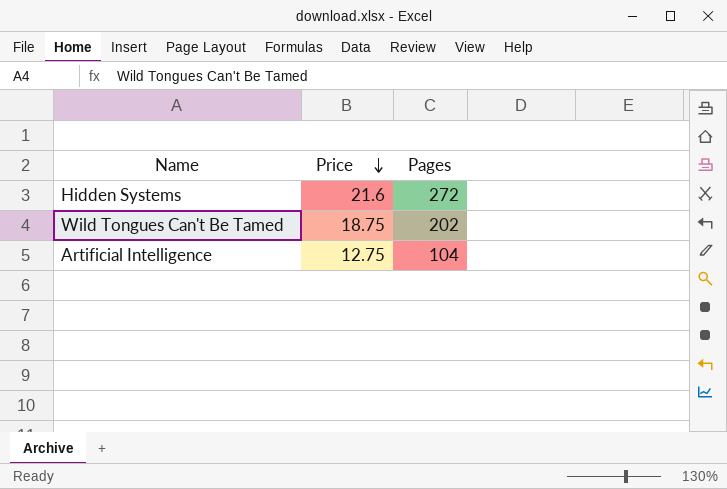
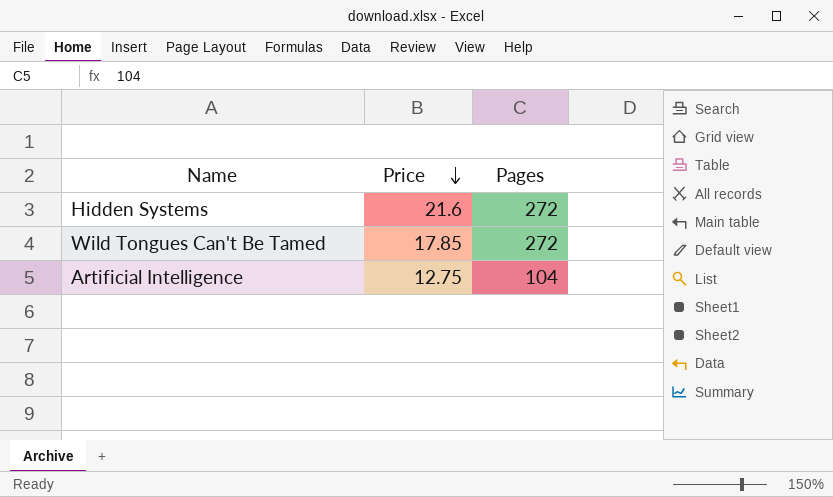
Wild Tongues Can't Be Tamed | Price: 18.75 -> 17.85
Wild Tongues Can't Be Tamed | Pages: 202 -> 272

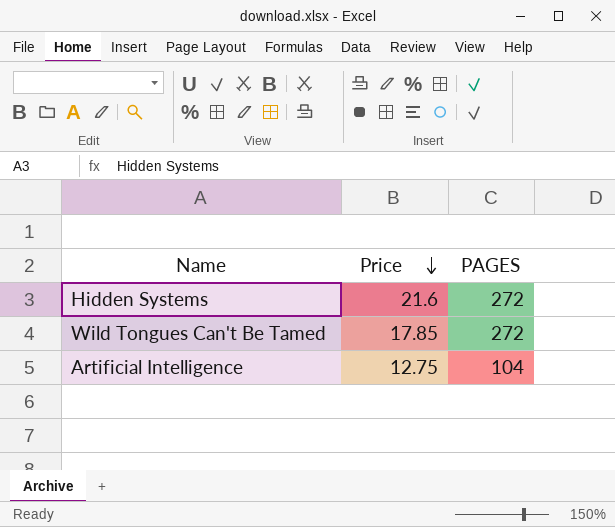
column name: Pages -> PAGES

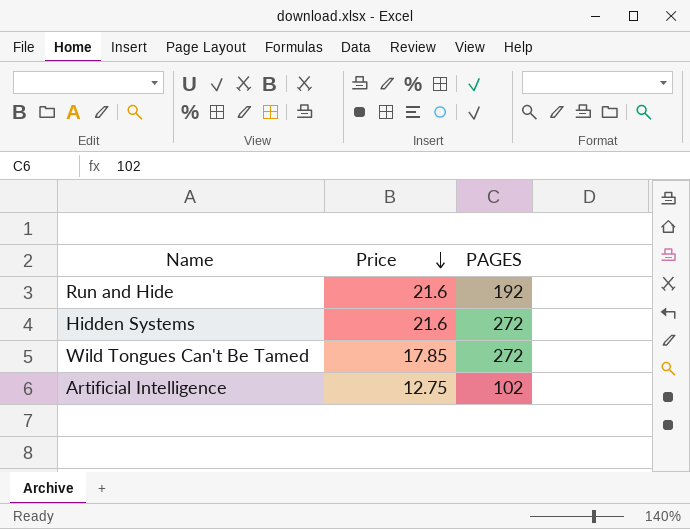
row Run and Hide: none -> 21.6 | 192
Artificial Intelligence | PAGES: 104 -> 102

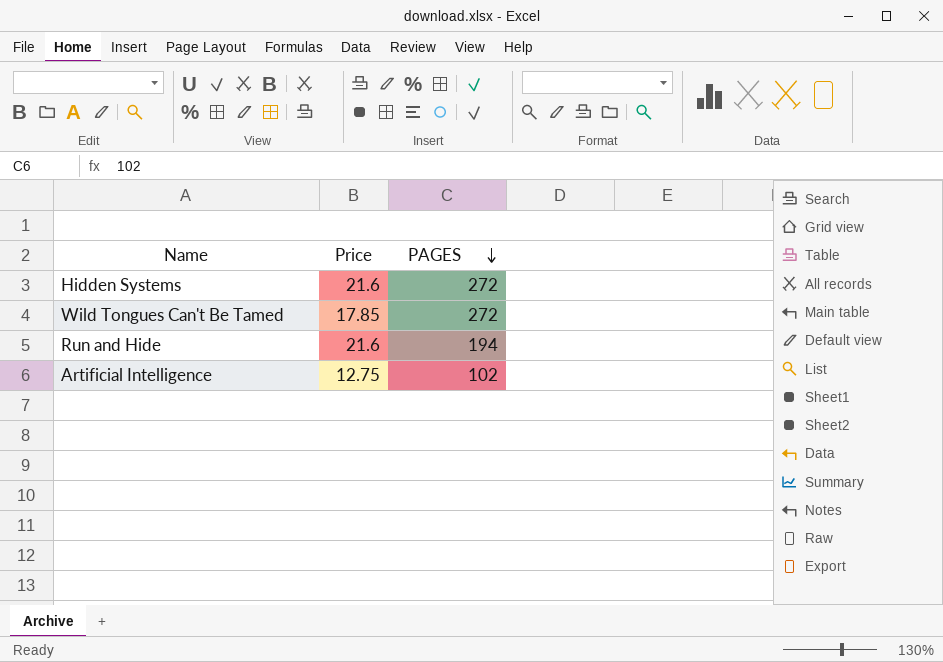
row order: Price descending -> PAGES descending
Run and Hide | PAGES: 192 -> 194

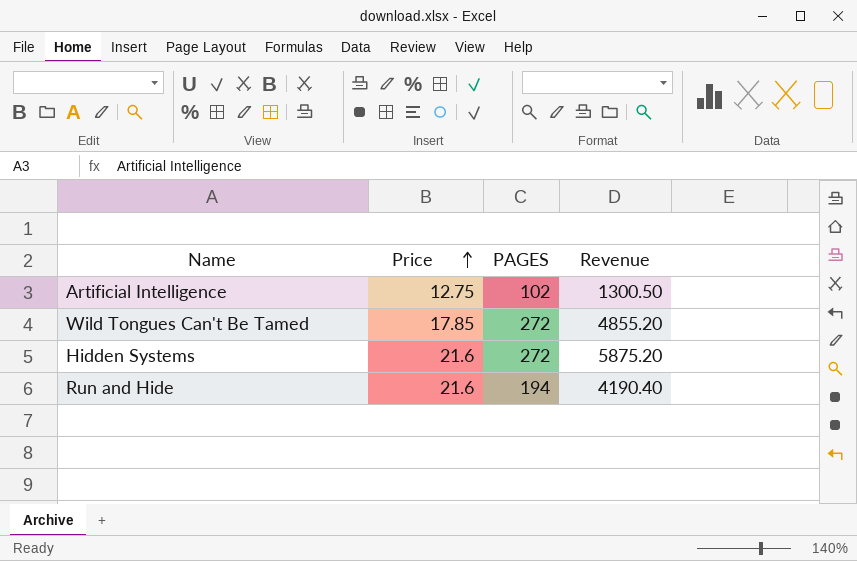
row order: PAGES descending -> Price ascending
column Revenue | formula: none -> [Price] * [PAGES]

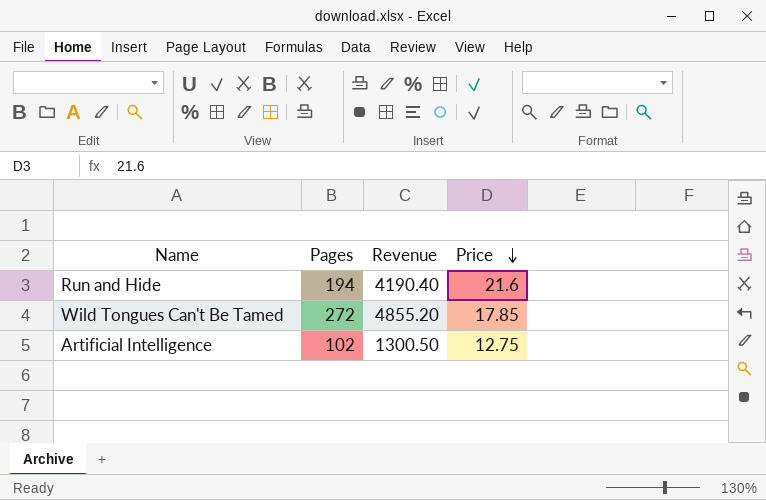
row order: Price ascending -> Price descending
column name: PAGES -> Pages
column Price | position: 2 -> 4
row Hidden Systems: 21.6 | 272 | 5875.20 -> none

